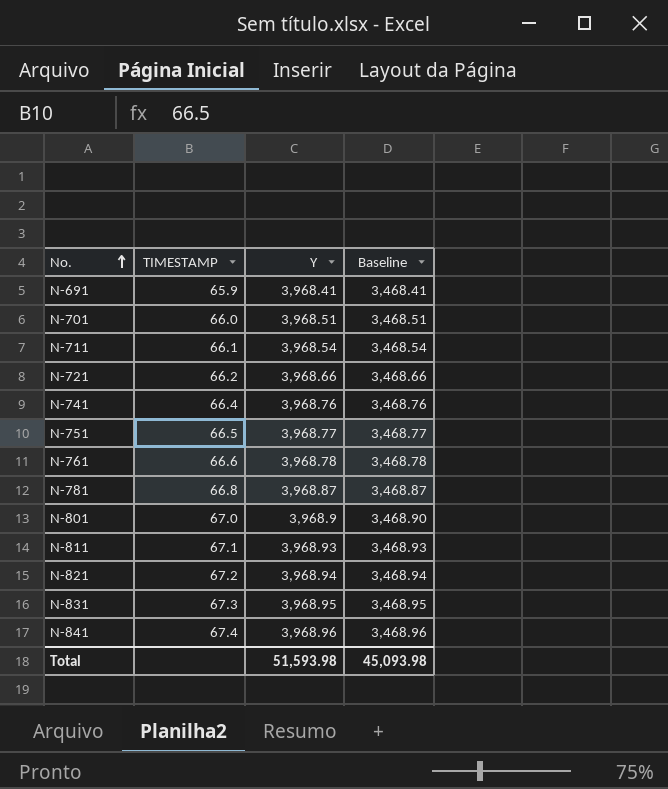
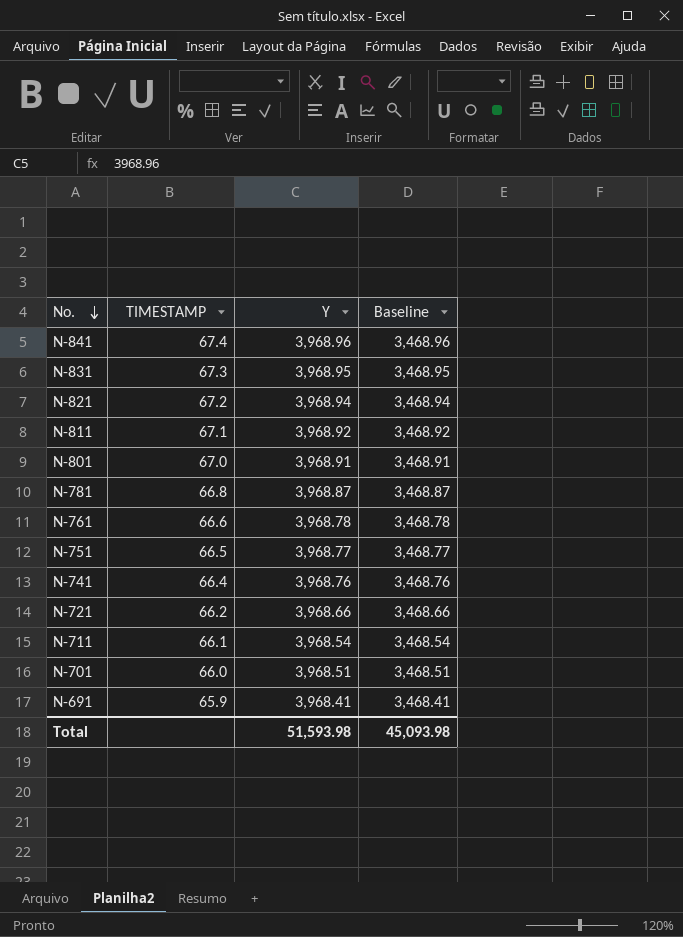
row order: No. ascending -> No. descending
N-811 | Y: 3,968.93 -> 3,968.92
N-811 | Baseline: 3,468.93 -> 3,468.92
N-801 | Y: 3,968.9 -> 3,968.91
N-801 | Baseline: 3,468.90 -> 3,468.91

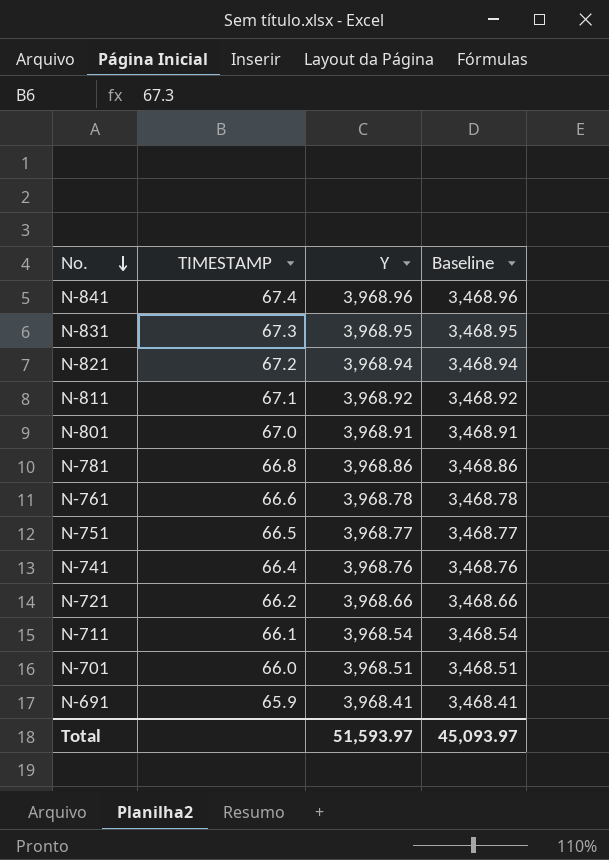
N-781 | Y: 3,968.87 -> 3,968.86
N-781 | Baseline: 3,468.87 -> 3,468.86
Total | Y: 51,593.98 -> 51,593.97
Total | Baseline: 45,093.98 -> 45,093.97

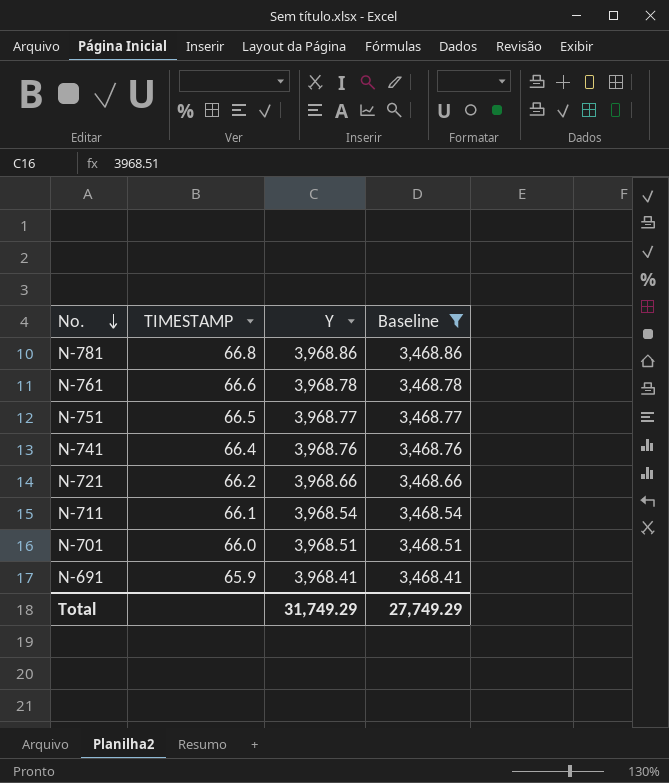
filter: none -> Baseline <= 3,468.86
Total | Y: 51,593.97 -> 31,749.29
Total | Baseline: 45,093.97 -> 27,749.29

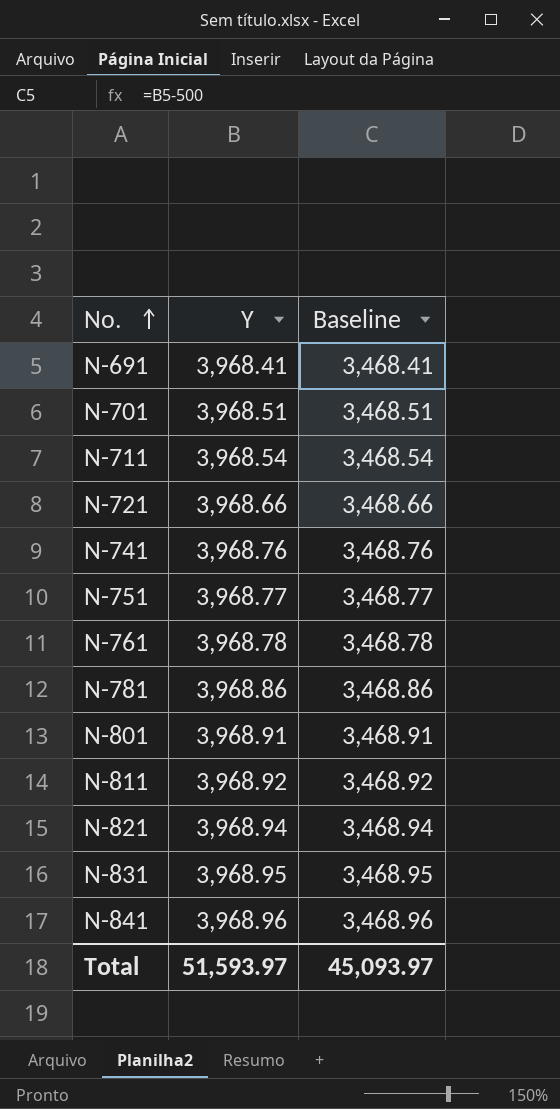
filter: Baseline <= 3,468.86 -> none
row order: No. descending -> No. ascending
column TIMESTAMP | position: 2 -> none
Total | Y: 31,749.29 -> 51,593.97
Total | Baseline: 27,749.29 -> 45,093.97

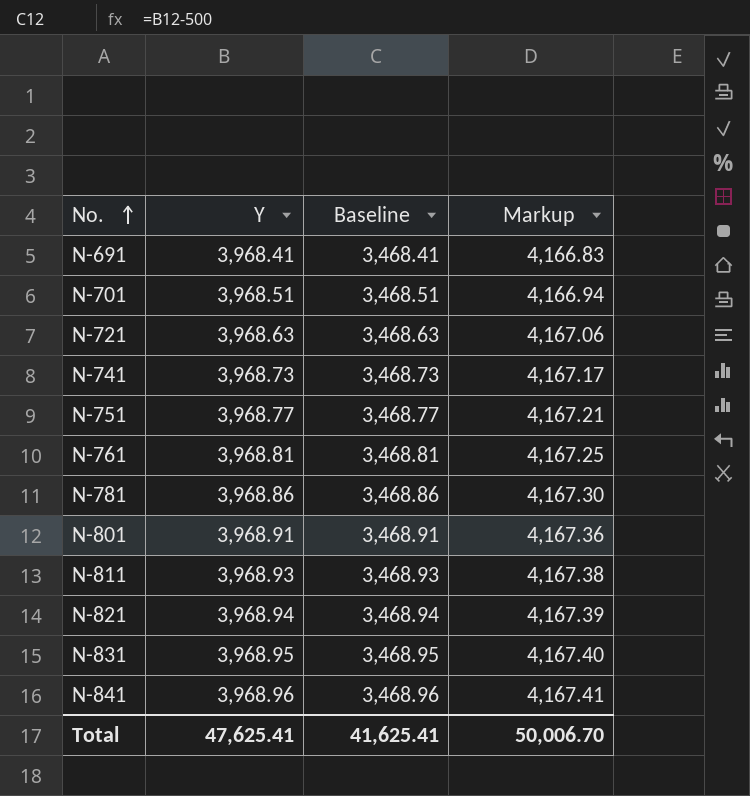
column Markup | formula: none -> [Y] * 1.05
row N-711: 3,968.54 | 3,468.54 -> none
N-721 | Y: 3,968.66 -> 3,968.63
N-721 | Baseline: 3,468.66 -> 3,468.63
N-741 | Y: 3,968.76 -> 3,968.73
N-741 | Baseline: 3,468.76 -> 3,468.73
N-761 | Y: 3,968.78 -> 3,968.81
N-761 | Baseline: 3,468.78 -> 3,468.81
N-811 | Y: 3,968.92 -> 3,968.93
N-811 | Baseline: 3,468.92 -> 3,468.93
Total | Y: 51,593.97 -> 47,625.41
Total | Baseline: 45,093.97 -> 41,625.41

